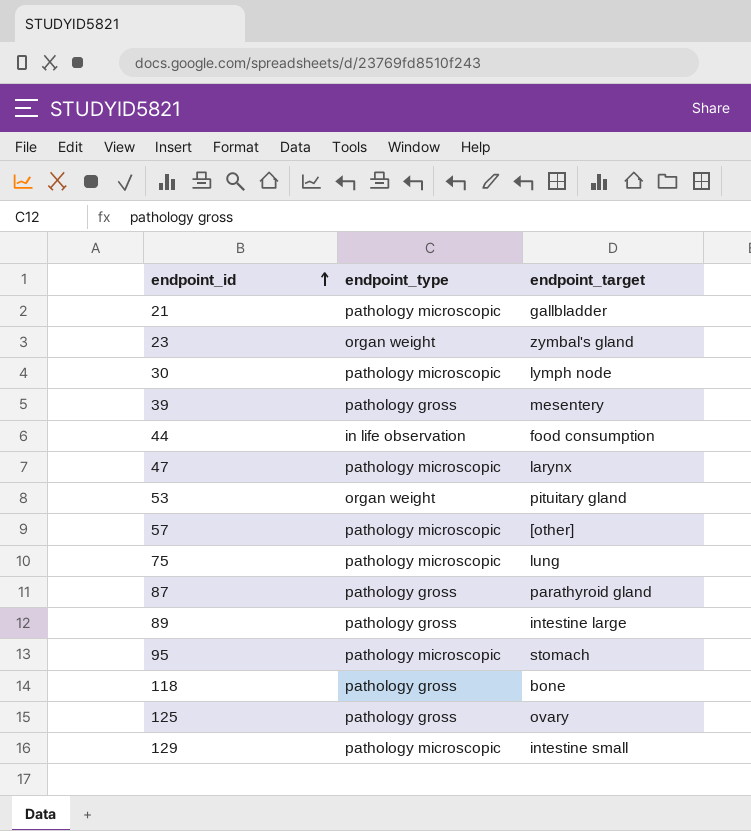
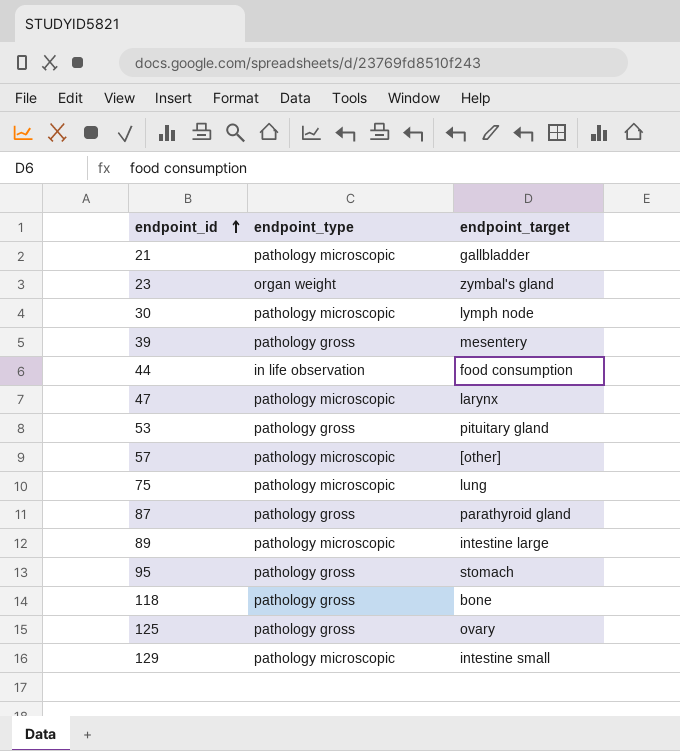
53 | endpoint_type: organ weight -> pathology gross
89 | endpoint_type: pathology gross -> pathology microscopic
95 | endpoint_type: pathology microscopic -> pathology gross

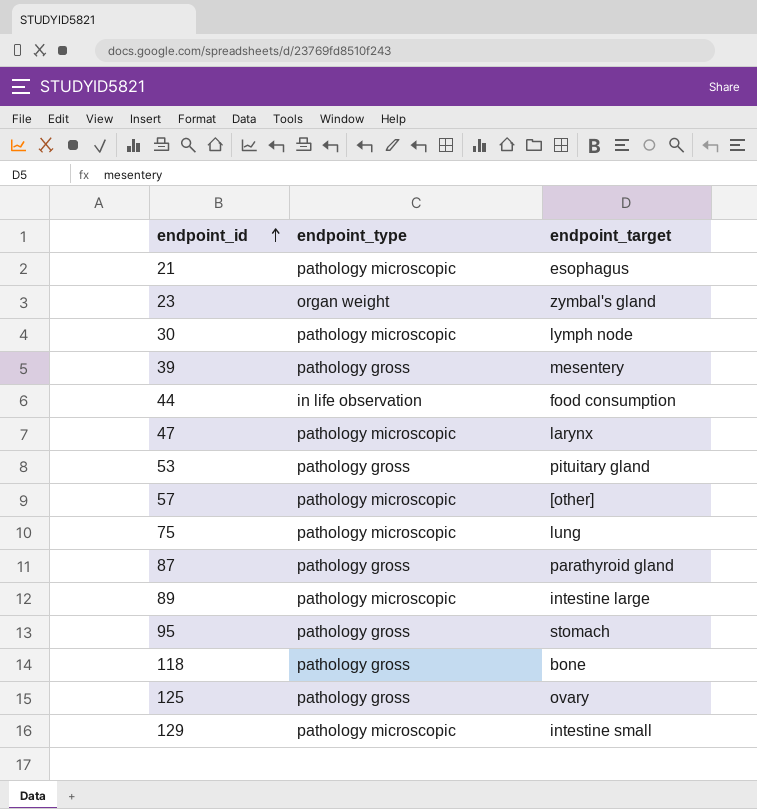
21 | endpoint_target: gallbladder -> esophagus

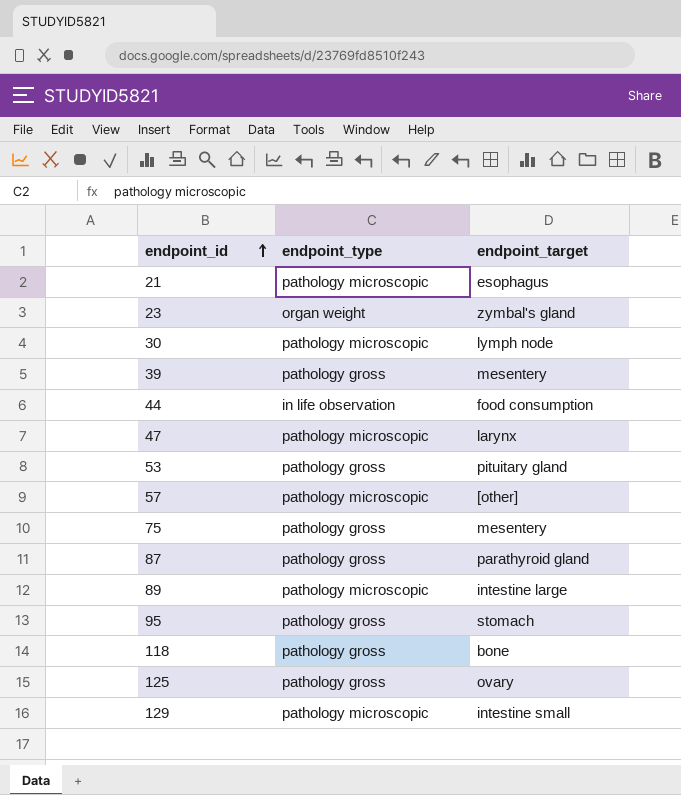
75 | endpoint_type: pathology microscopic -> pathology gross
75 | endpoint_target: lung -> mesentery

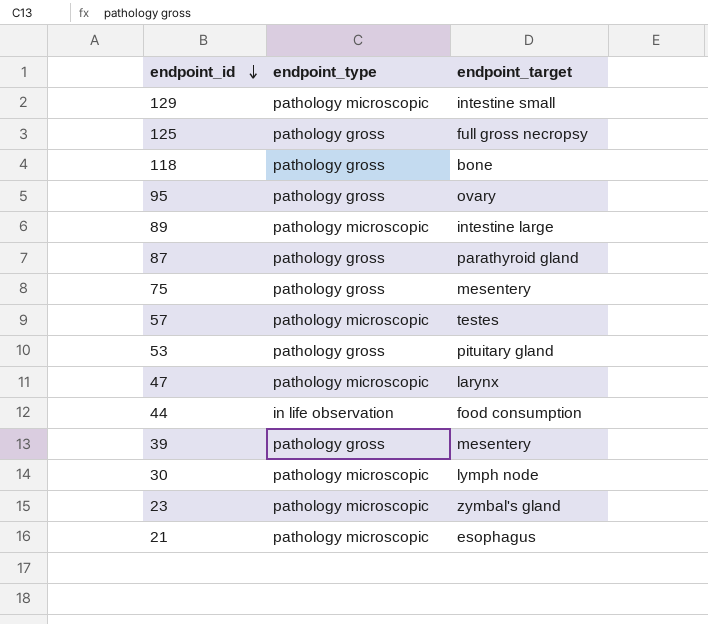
row order: endpoint_id ascending -> endpoint_id descending
125 | endpoint_target: ovary -> full gross necropsy
95 | endpoint_target: stomach -> ovary
57 | endpoint_target: [other] -> testes
23 | endpoint_type: organ weight -> pathology microscopic

